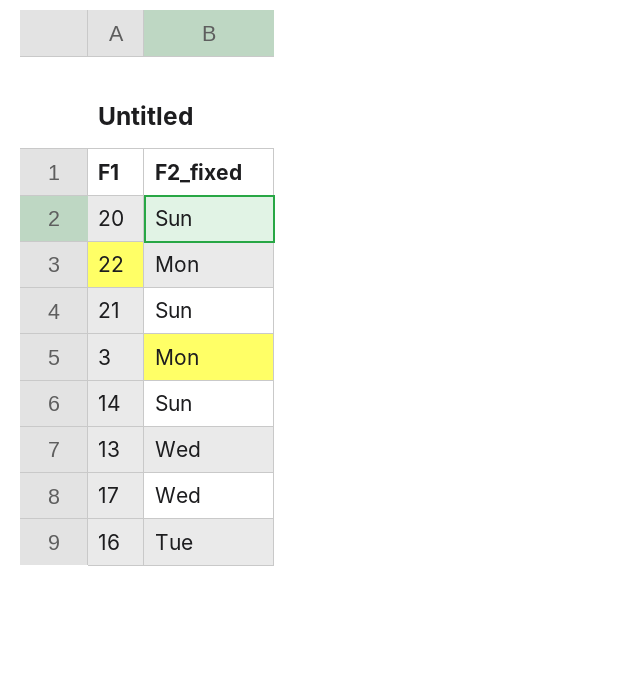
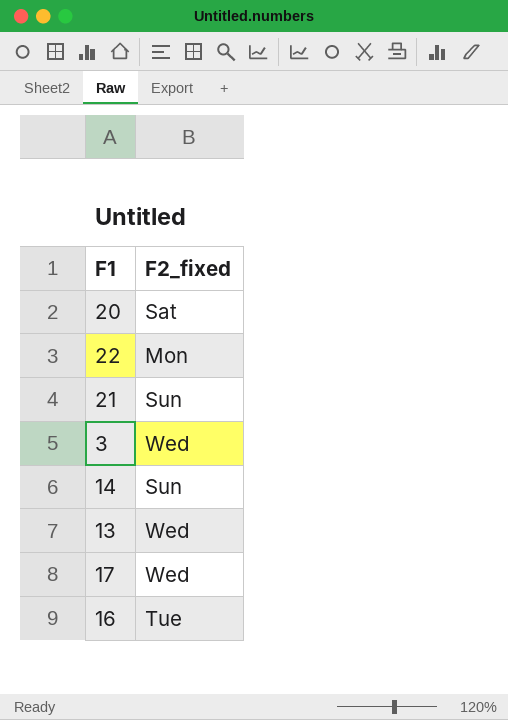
20 | F2_fixed: Sun -> Sat
3 | F2_fixed: Mon -> Wed

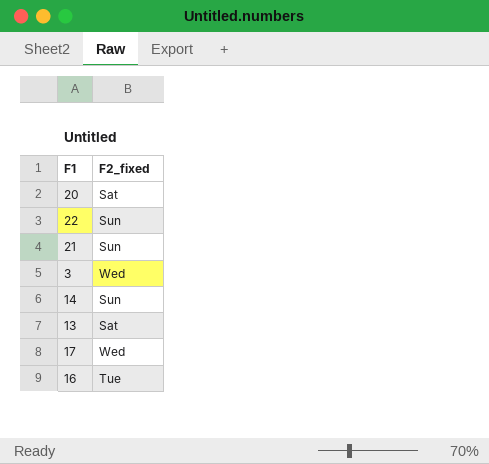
22 | F2_fixed: Mon -> Sun
13 | F2_fixed: Wed -> Sat

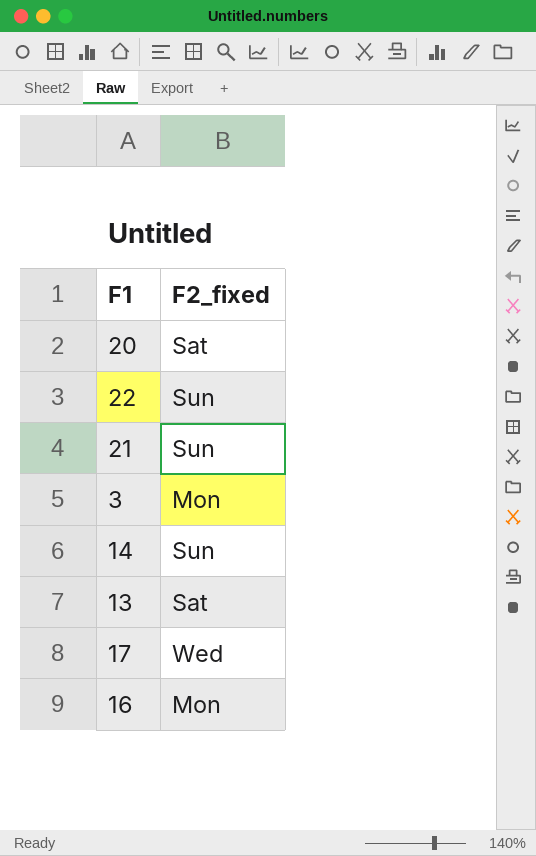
3 | F2_fixed: Wed -> Mon
16 | F2_fixed: Tue -> Mon

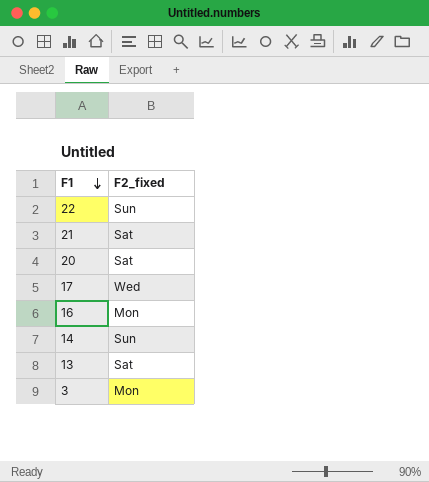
row order: none -> F1 descending
21 | F2_fixed: Sun -> Sat

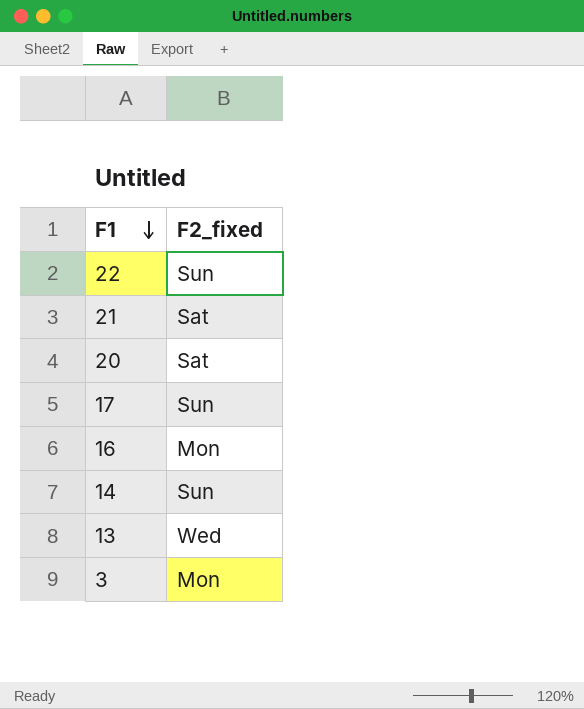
17 | F2_fixed: Wed -> Sun
13 | F2_fixed: Sat -> Wed

